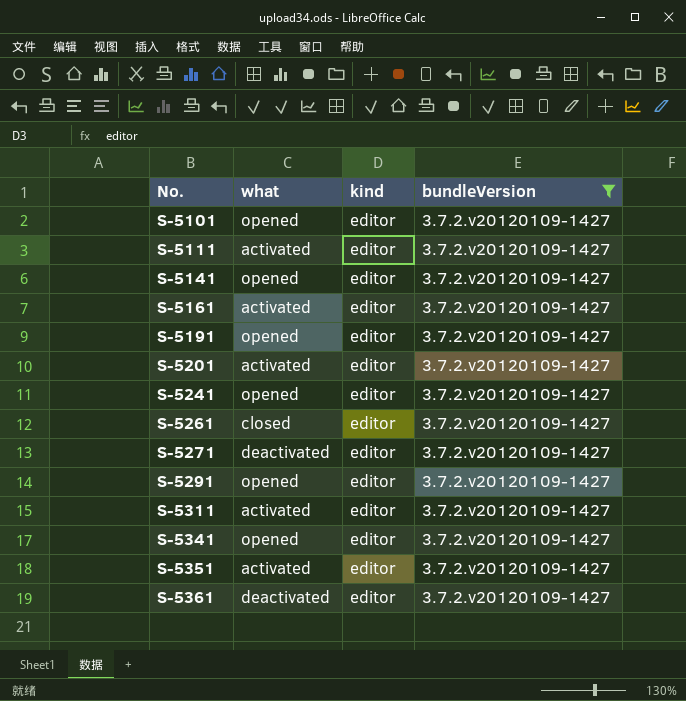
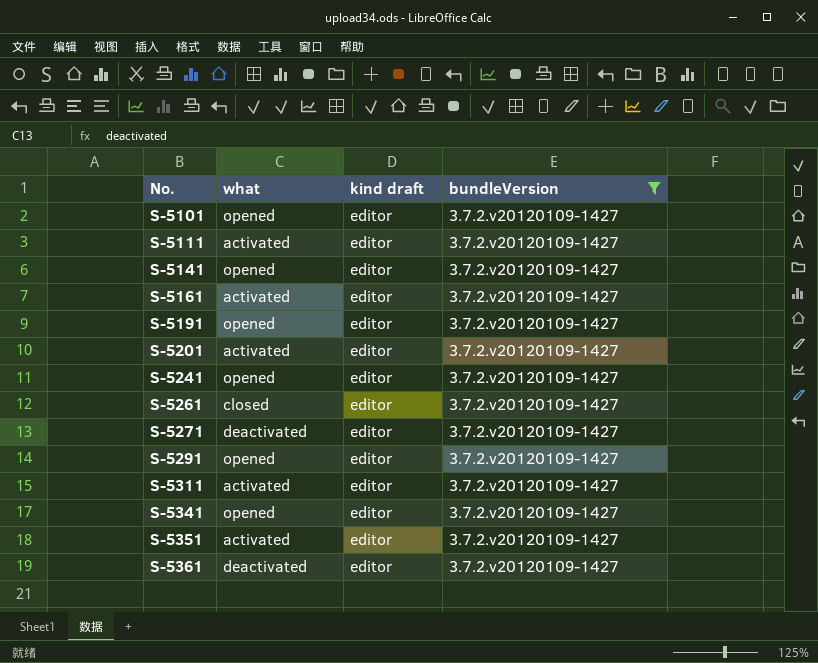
column name: kind -> kind draft

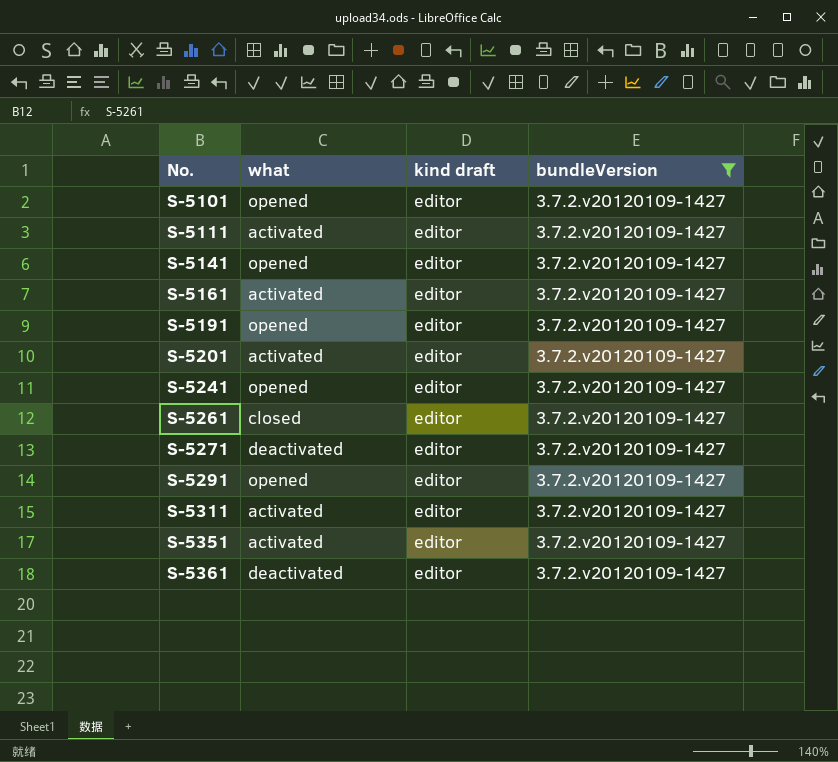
row S-5341: opened | editor | 3.7.2.v20120109-1427 -> none

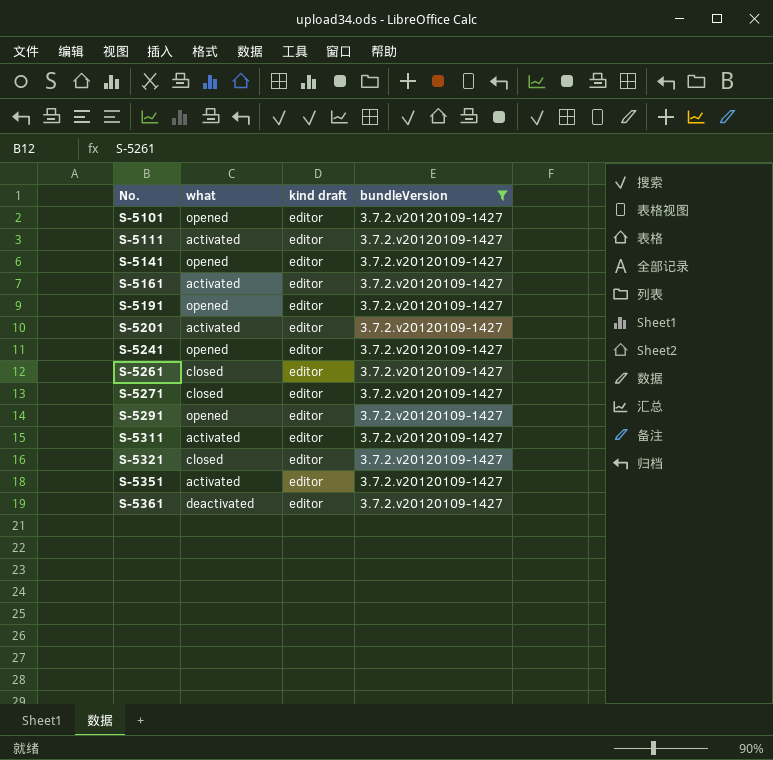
S-5271 | what: deactivated -> closed
row S-5321: none -> closed | editor | 3.7.2.v20120109-1427

